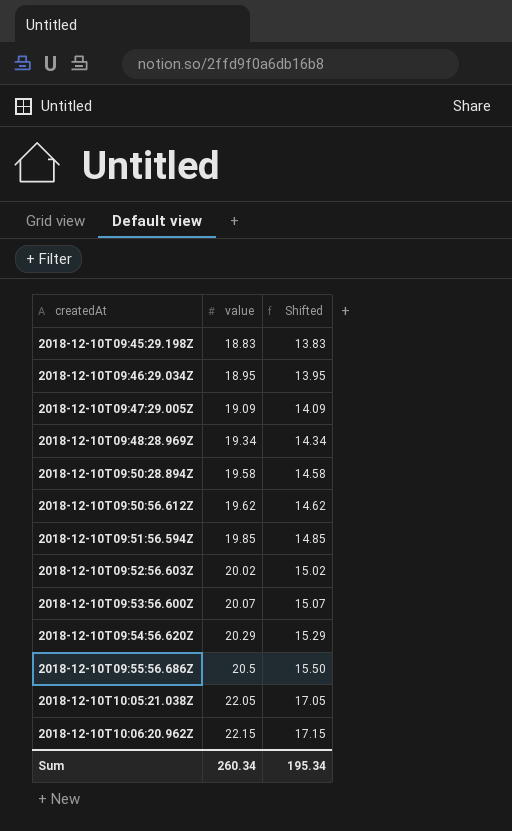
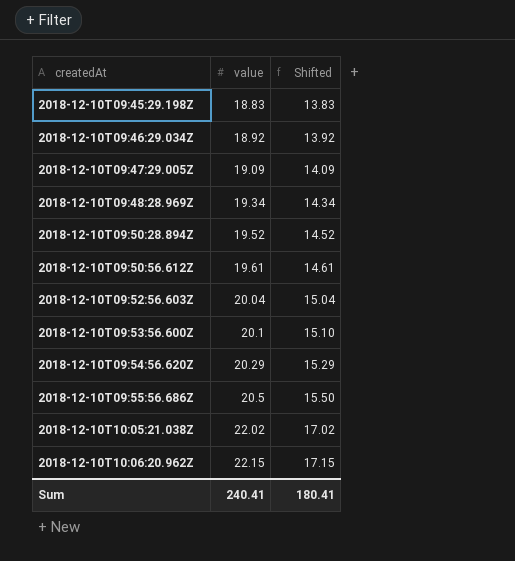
row 2018-12-10T09:51:56.594Z: 19.85 | 14.85 -> none
2018-12-10T09:46:29.034Z | value: 18.95 -> 18.92
2018-12-10T09:46:29.034Z | Shifted: 13.95 -> 13.92
2018-12-10T09:50:28.894Z | value: 19.58 -> 19.52
2018-12-10T09:50:28.894Z | Shifted: 14.58 -> 14.52
2018-12-10T09:50:56.612Z | value: 19.62 -> 19.61
2018-12-10T09:50:56.612Z | Shifted: 14.62 -> 14.61
2018-12-10T09:52:56.603Z | value: 20.02 -> 20.04
2018-12-10T09:52:56.603Z | Shifted: 15.02 -> 15.04
2018-12-10T09:53:56.600Z | value: 20.07 -> 20.1
2018-12-10T09:53:56.600Z | Shifted: 15.07 -> 15.10
2018-12-10T10:05:21.038Z | value: 22.05 -> 22.02
2018-12-10T10:05:21.038Z | Shifted: 17.05 -> 17.02
Sum | value: 260.34 -> 240.41
Sum | Shifted: 195.34 -> 180.41

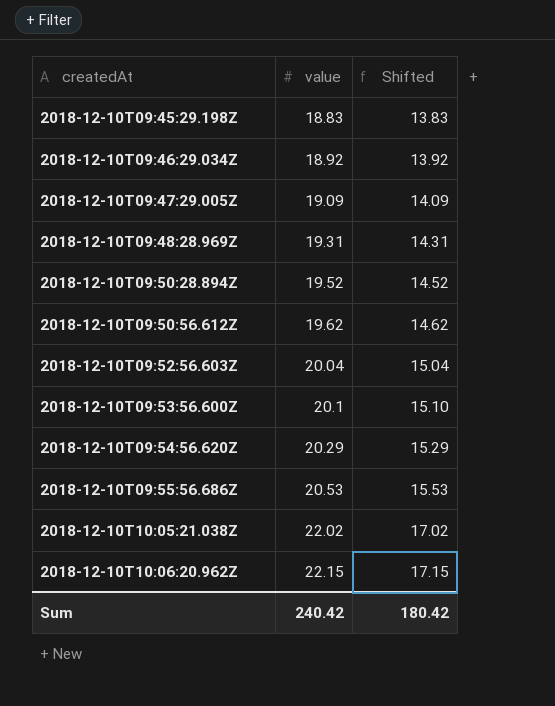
2018-12-10T09:48:28.969Z | value: 19.34 -> 19.31
2018-12-10T09:48:28.969Z | Shifted: 14.34 -> 14.31
2018-12-10T09:50:56.612Z | value: 19.61 -> 19.62
2018-12-10T09:50:56.612Z | Shifted: 14.61 -> 14.62
2018-12-10T09:55:56.686Z | value: 20.5 -> 20.53
2018-12-10T09:55:56.686Z | Shifted: 15.50 -> 15.53
Sum | value: 240.41 -> 240.42
Sum | Shifted: 180.41 -> 180.42

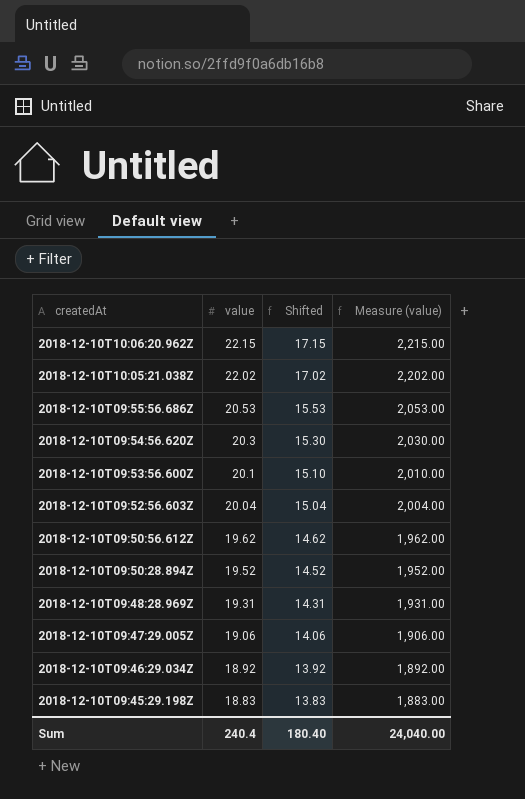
row order: createdAt ascending -> createdAt descending
column Measure (value) | formula: none -> [value] * 100
2018-12-10T09:54:56.620Z | value: 20.29 -> 20.3
2018-12-10T09:54:56.620Z | Shifted: 15.29 -> 15.30
2018-12-10T09:47:29.005Z | value: 19.09 -> 19.06
2018-12-10T09:47:29.005Z | Shifted: 14.09 -> 14.06
Sum | value: 240.42 -> 240.4
Sum | Shifted: 180.42 -> 180.40

